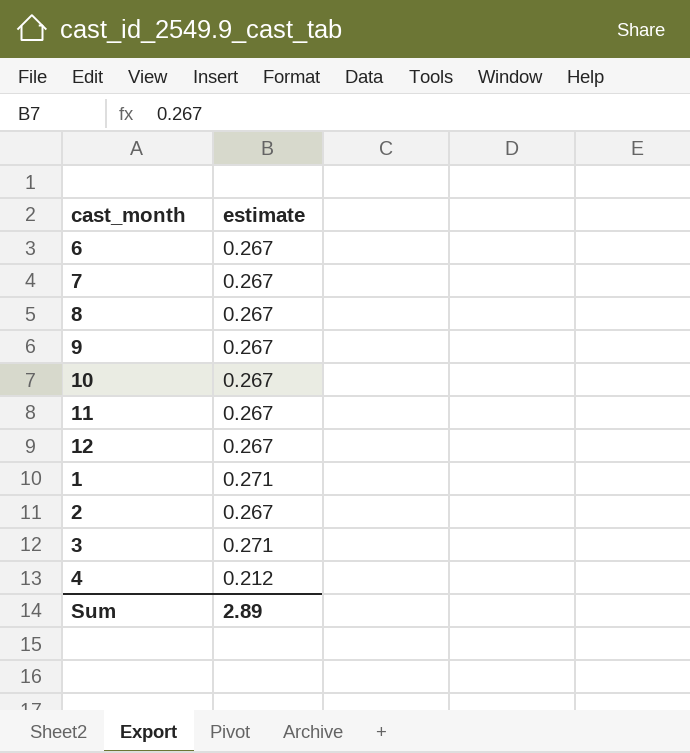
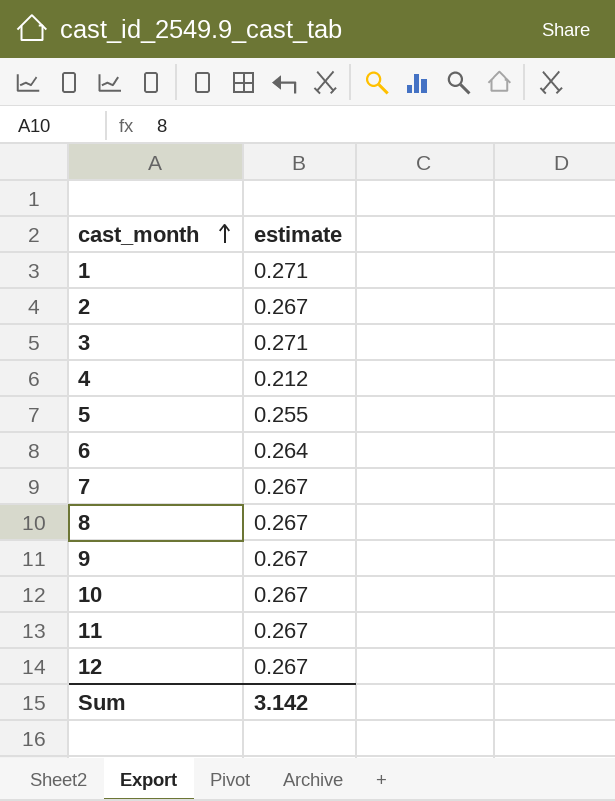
row order: none -> cast_month ascending
row 5: none -> 0.255
6 | estimate: 0.267 -> 0.264
Sum | estimate: 2.89 -> 3.142

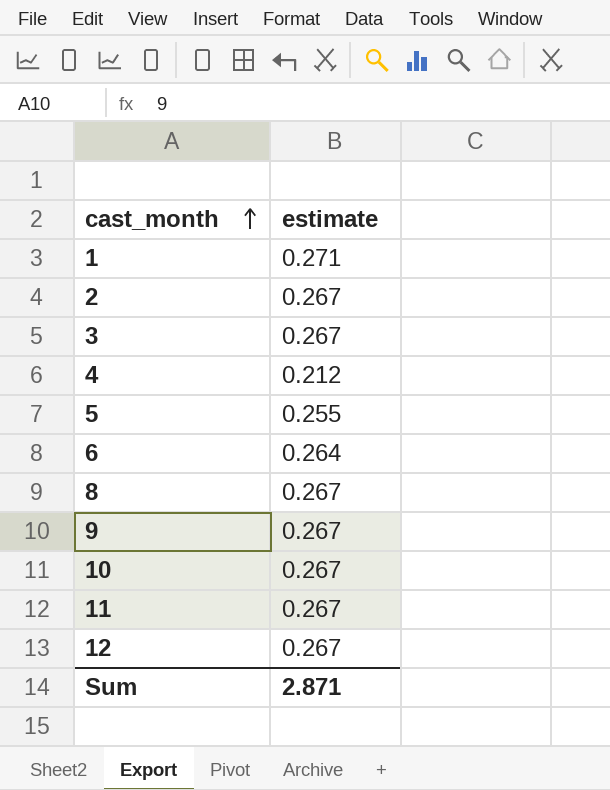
row 7: 0.267 -> none
3 | estimate: 0.271 -> 0.267
Sum | estimate: 3.142 -> 2.871

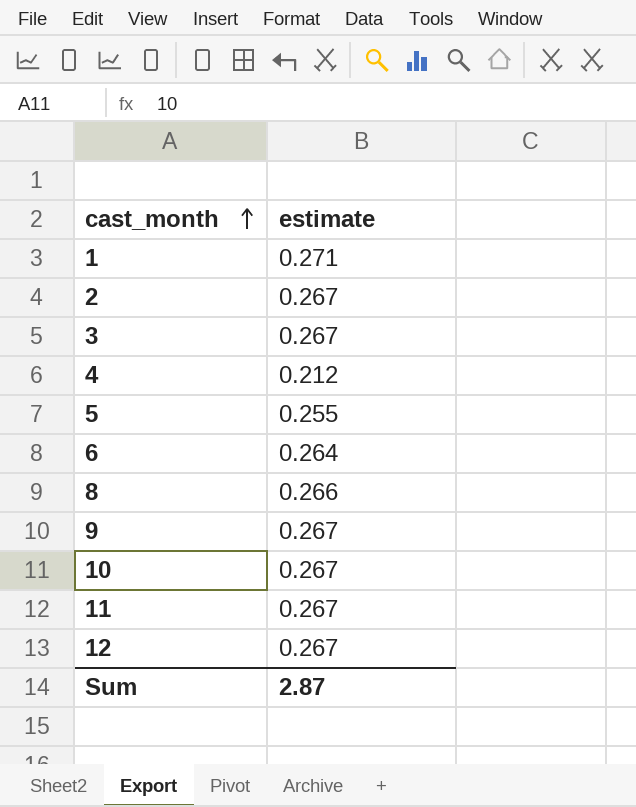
8 | estimate: 0.267 -> 0.266
Sum | estimate: 2.871 -> 2.87

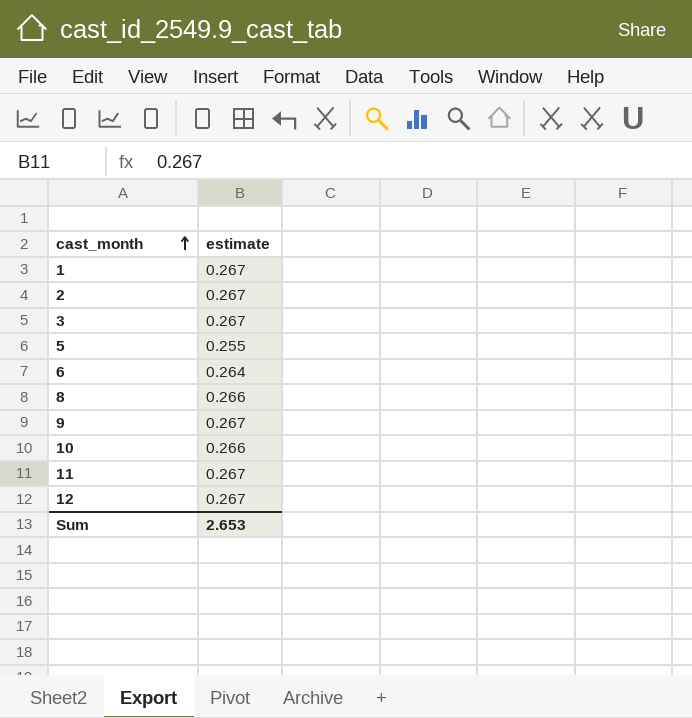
row 4: 0.212 -> none
1 | estimate: 0.271 -> 0.267
10 | estimate: 0.267 -> 0.266
Sum | estimate: 2.87 -> 2.653

